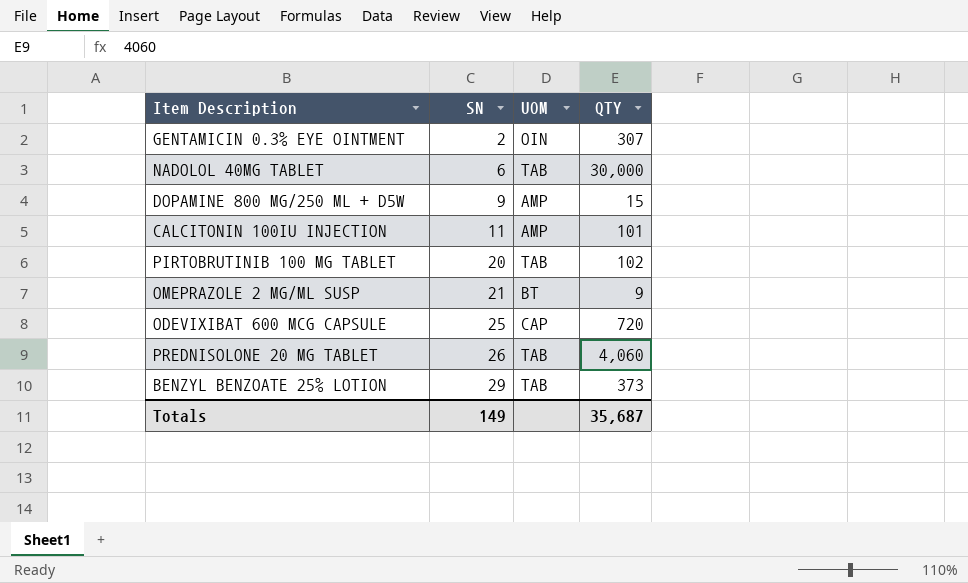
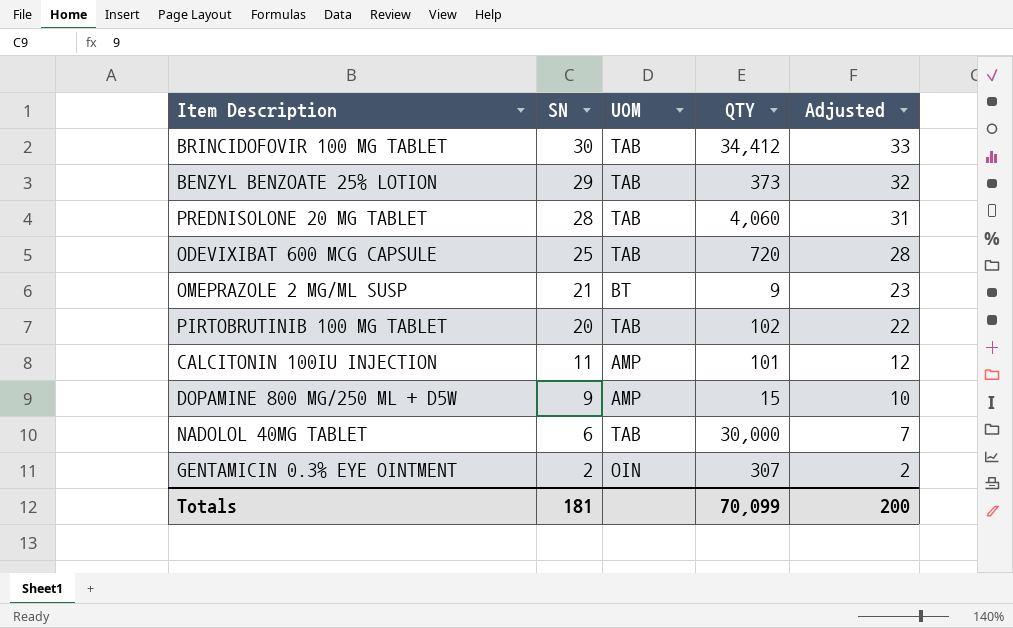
row order: SN ascending -> SN descending
column Adjusted | formula: none -> [SN] * 1.1
row BRINCIDOFOVIR 100 MG TABLET: none -> 30 | TAB | 34,412 | 33
PREDNISOLONE 20 MG TABLET | SN: 26 -> 28
ODEVIXIBAT 600 MCG CAPSULE | UOM: CAP -> TAB
Totals | SN: 149 -> 181
Totals | QTY: 35,687 -> 70,099

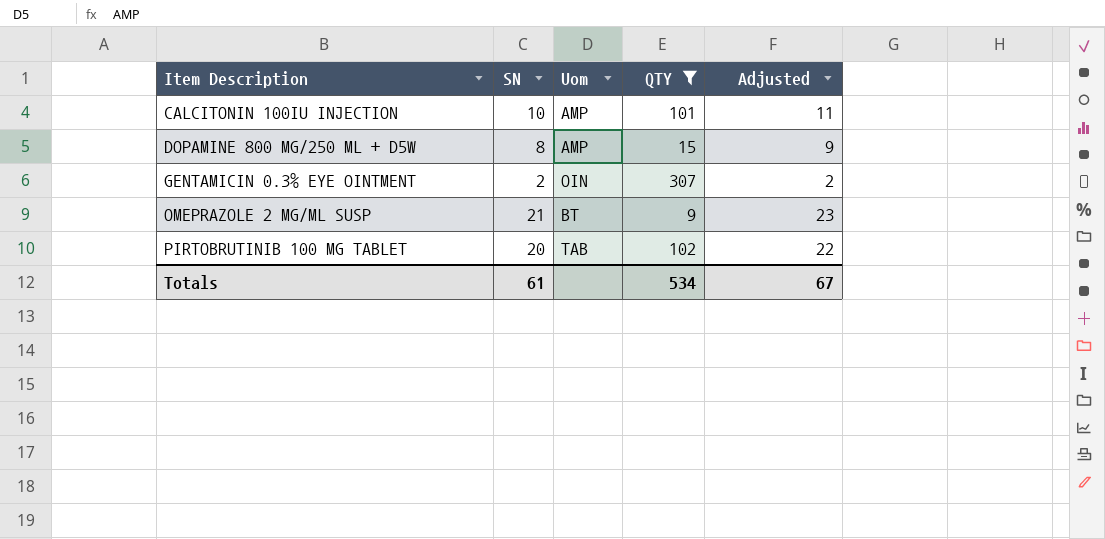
filter: none -> QTY <= 307
row order: SN descending -> Item Description ascending
column name: UOM -> Uom
CALCITONIN 100IU INJECTION | SN: 11 -> 10
CALCITONIN 100IU INJECTION | Adjusted: 12 -> 11
DOPAMINE 800 MG/250 ML + D5W | SN: 9 -> 8
DOPAMINE 800 MG/250 ML + D5W | Adjusted: 10 -> 9
Totals | SN: 181 -> 61
Totals | QTY: 70,099 -> 534
Totals | Adjusted: 200 -> 67

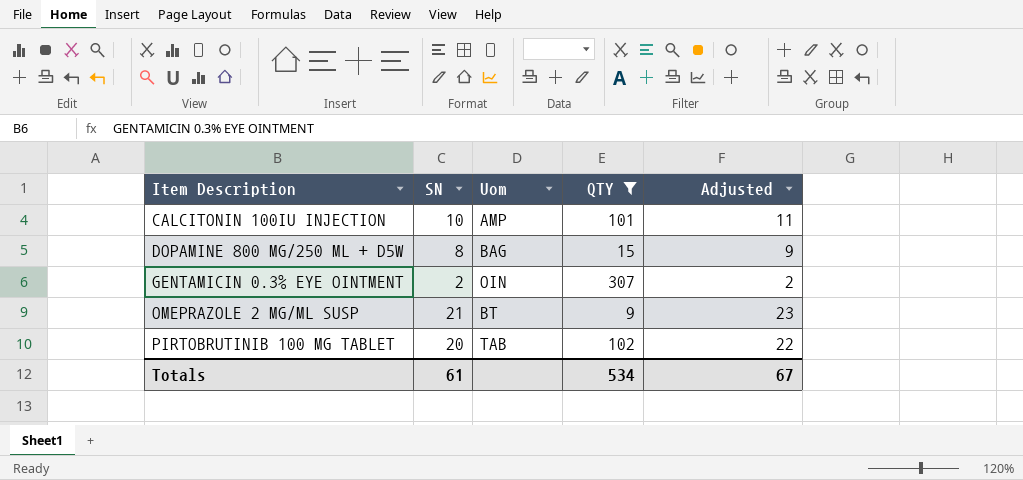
DOPAMINE 800 MG/250 ML + D5W | Uom: AMP -> BAG

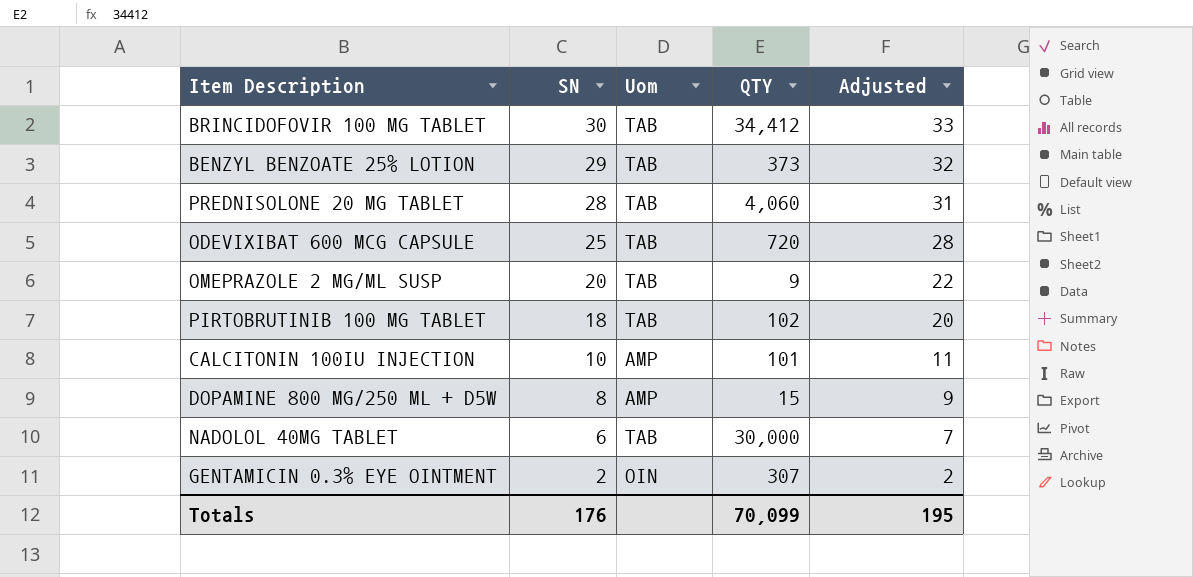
filter: QTY <= 307 -> none
row order: Item Description ascending -> SN descending
OMEPRAZOLE 2 MG/ML SUSP | SN: 21 -> 20
OMEPRAZOLE 2 MG/ML SUSP | Uom: BT -> TAB
OMEPRAZOLE 2 MG/ML SUSP | Adjusted: 23 -> 22
PIRTOBRUTINIB 100 MG TABLET | SN: 20 -> 18
PIRTOBRUTINIB 100 MG TABLET | Adjusted: 22 -> 20
DOPAMINE 800 MG/250 ML + D5W | Uom: BAG -> AMP
Totals | SN: 61 -> 176
Totals | QTY: 534 -> 70,099
Totals | Adjusted: 67 -> 195

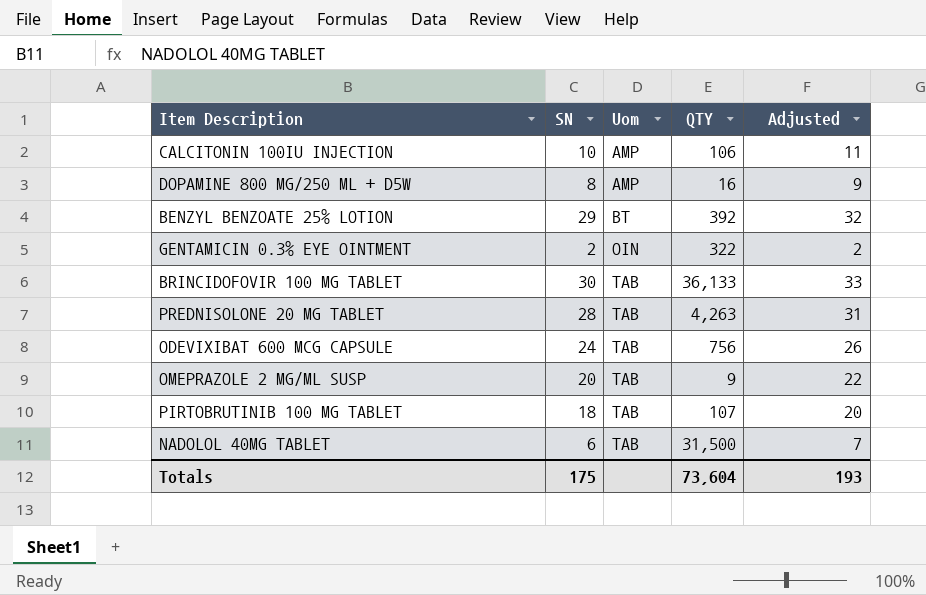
row order: SN descending -> Uom ascending
CALCITONIN 100IU INJECTION | QTY: 101 -> 106
DOPAMINE 800 MG/250 ML + D5W | QTY: 15 -> 16
BENZYL BENZOATE 25% LOTION | Uom: TAB -> BT
BENZYL BENZOATE 25% LOTION | QTY: 373 -> 392
GENTAMICIN 0.3% EYE OINTMENT | QTY: 307 -> 322
BRINCIDOFOVIR 100 MG TABLET | QTY: 34,412 -> 36,133
PREDNISOLONE 20 MG TABLET | QTY: 4,060 -> 4,263
ODEVIXIBAT 600 MCG CAPSULE | SN: 25 -> 24
ODEVIXIBAT 600 MCG CAPSULE | QTY: 720 -> 756
ODEVIXIBAT 600 MCG CAPSULE | Adjusted: 28 -> 26
PIRTOBRUTINIB 100 MG TABLET | QTY: 102 -> 107
NADOLOL 40MG TABLET | QTY: 30,000 -> 31,500
Totals | SN: 176 -> 175
Totals | QTY: 70,099 -> 73,604
Totals | Adjusted: 195 -> 193

